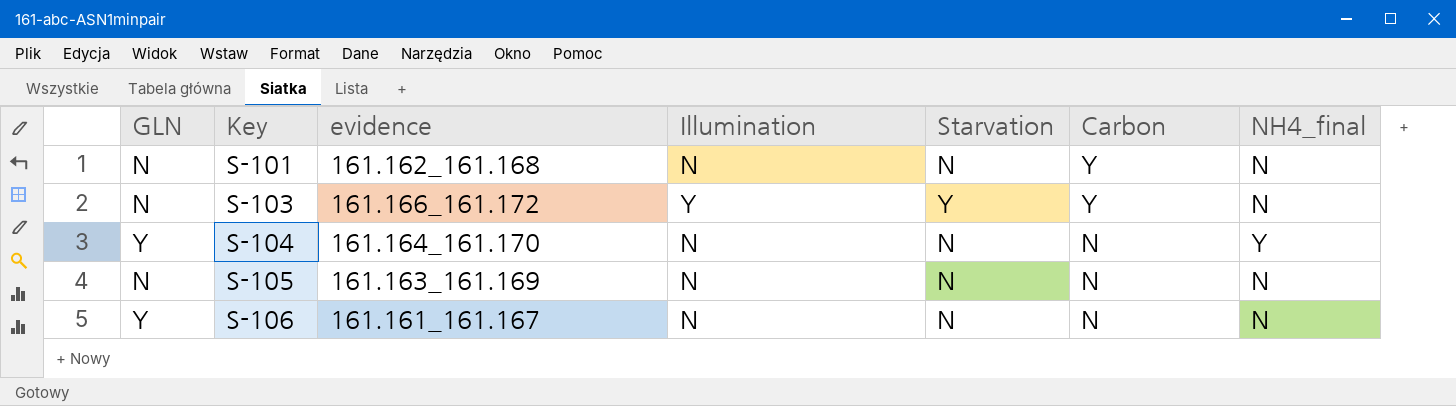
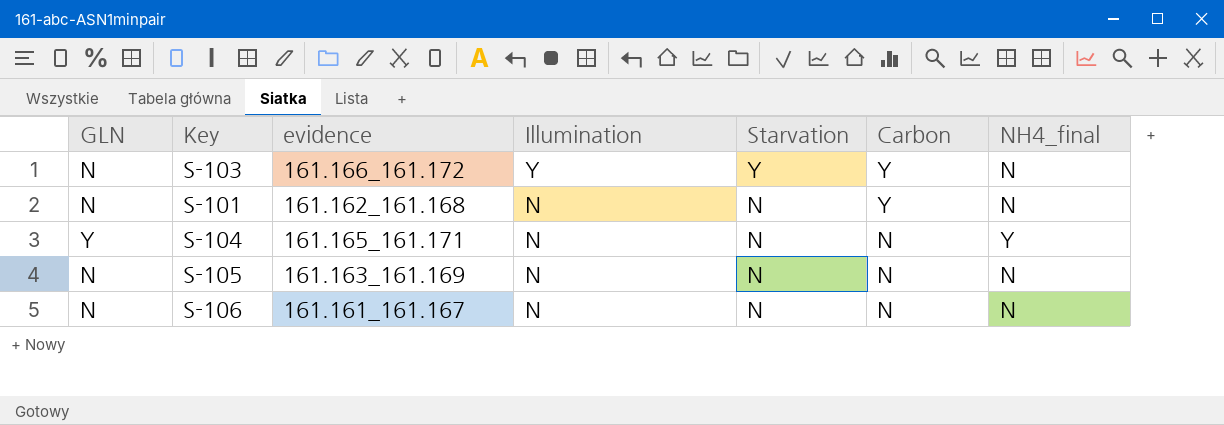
row order: Key ascending -> Illumination descending
S-104 | evidence: 161.164_161.170 -> 161.165_161.171
S-106 | GLN: Y -> N

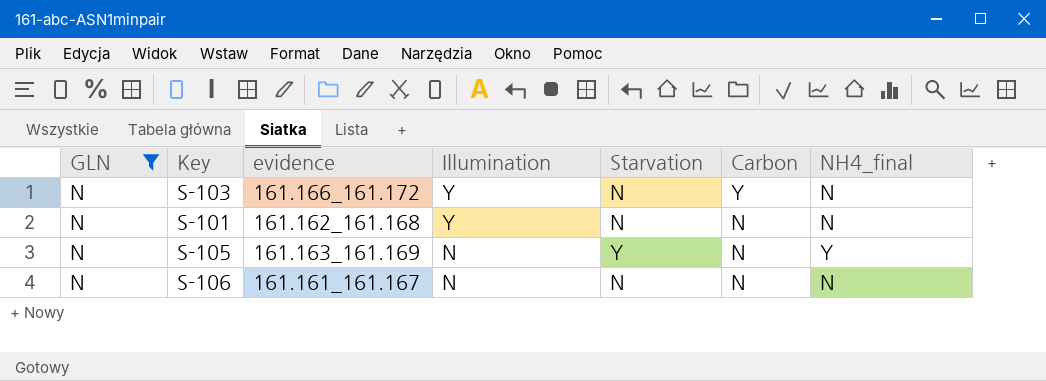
filter: none -> GLN = N
S-103 | Starvation: Y -> N
S-101 | Illumination: N -> Y
S-101 | Carbon: Y -> N
S-105 | Starvation: N -> Y
S-105 | NH4_final: N -> Y

